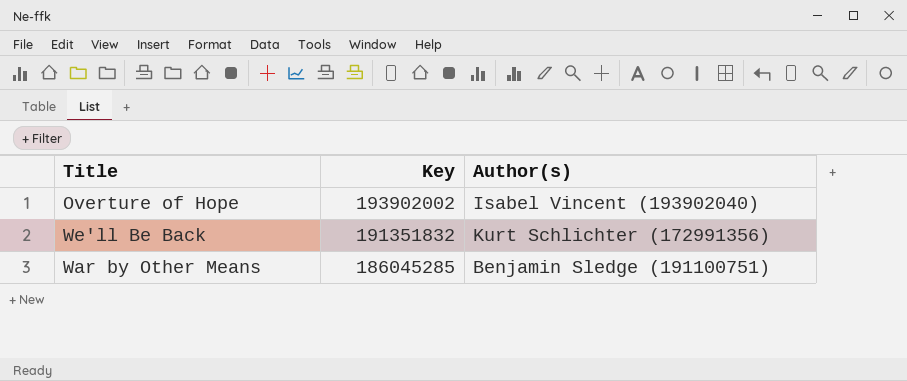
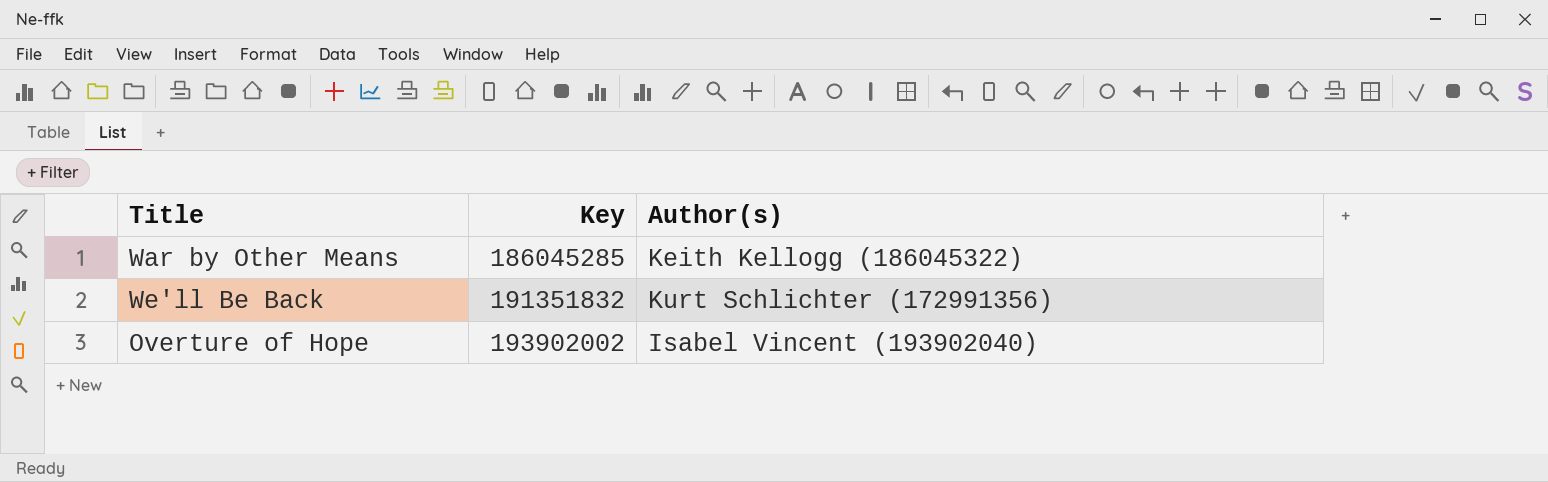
row order: Key descending -> Key ascending
War by Other Means | Author(s): Benjamin Sledge (191100751) -> Keith Kellogg (186045322)

